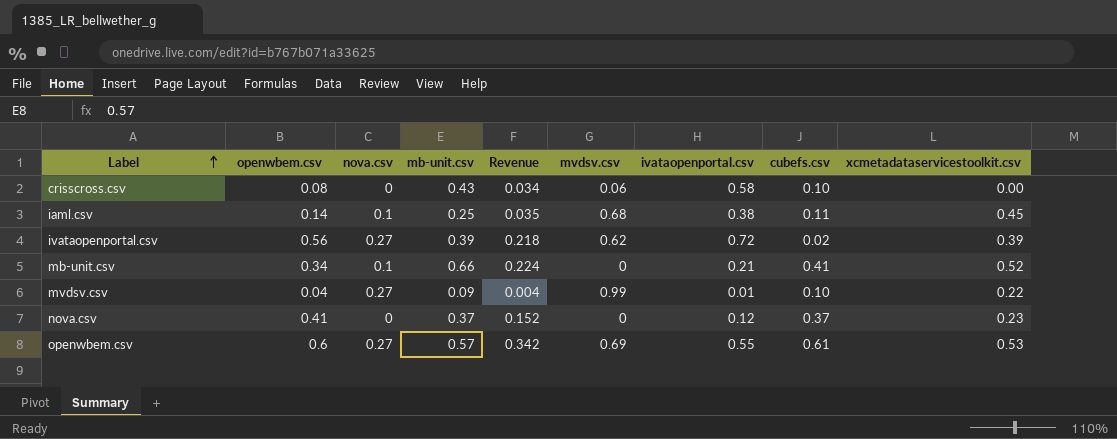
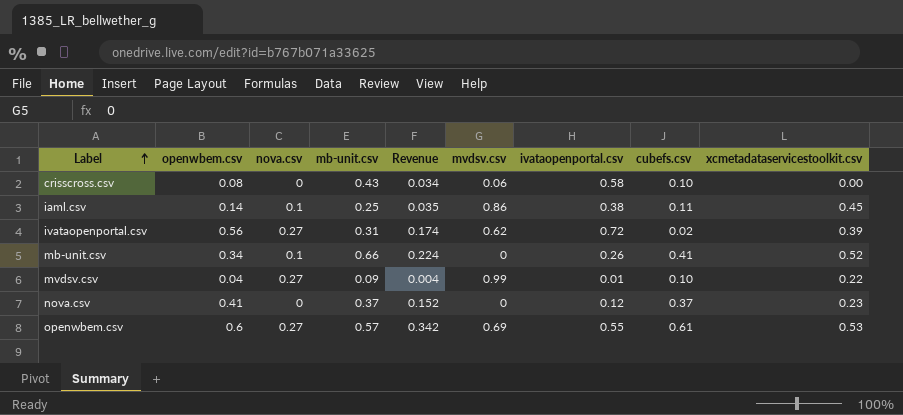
iaml.csv | mvdsv.csv: 0.68 -> 0.86
ivataopenportal.csv | mb-unit.csv: 0.39 -> 0.31
ivataopenportal.csv | Revenue: 0.218 -> 0.174
mb-unit.csv | ivataopenportal.csv: 0.21 -> 0.26

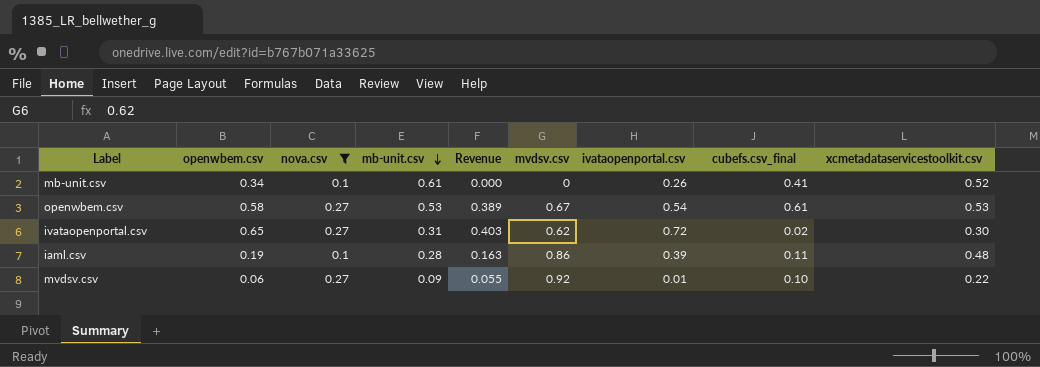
filter: none -> nova.csv != 0
row order: Label ascending -> mb-unit.csv descending
column Revenue | formula: [openwbem.csv] * [mb-unit.csv] -> [openwbem.csv] * [mvdsv.csv]
column name: cubefs.csv -> cubefs.csv_final
mb-unit.csv | mb-unit.csv: 0.66 -> 0.61
openwbem.csv | openwbem.csv: 0.6 -> 0.58
openwbem.csv | mb-unit.csv: 0.57 -> 0.53
openwbem.csv | mvdsv.csv: 0.69 -> 0.67
openwbem.csv | ivataopenportal.csv: 0.55 -> 0.54
ivataopenportal.csv | openwbem.csv: 0.56 -> 0.65
ivataopenportal.csv | xcmetadataservicestoolkit.csv: 0.39 -> 0.30
iaml.csv | openwbem.csv: 0.14 -> 0.19
iaml.csv | mb-unit.csv: 0.25 -> 0.28
iaml.csv | ivataopenportal.csv: 0.38 -> 0.39
iaml.csv | xcmetadataservicestoolkit.csv: 0.45 -> 0.48
mvdsv.csv | openwbem.csv: 0.04 -> 0.06
mvdsv.csv | mvdsv.csv: 0.99 -> 0.92

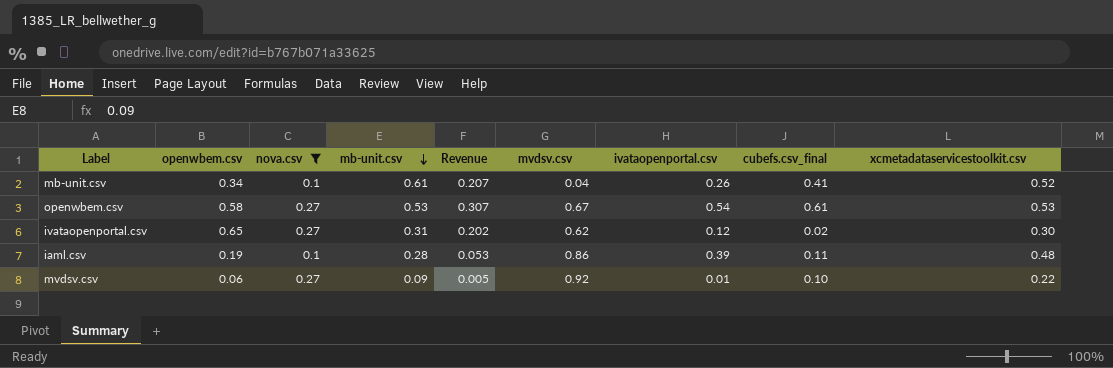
column Revenue | formula: [openwbem.csv] * [mvdsv.csv] -> [openwbem.csv] * [mb-unit.csv]
mb-unit.csv | mvdsv.csv: 0 -> 0.04
ivataopenportal.csv | ivataopenportal.csv: 0.72 -> 0.12

